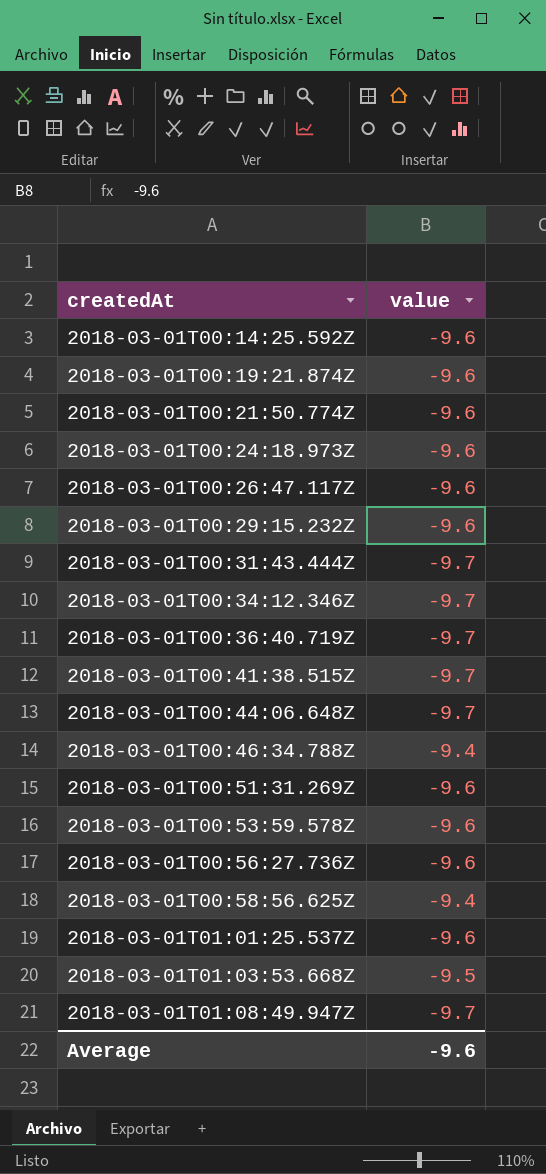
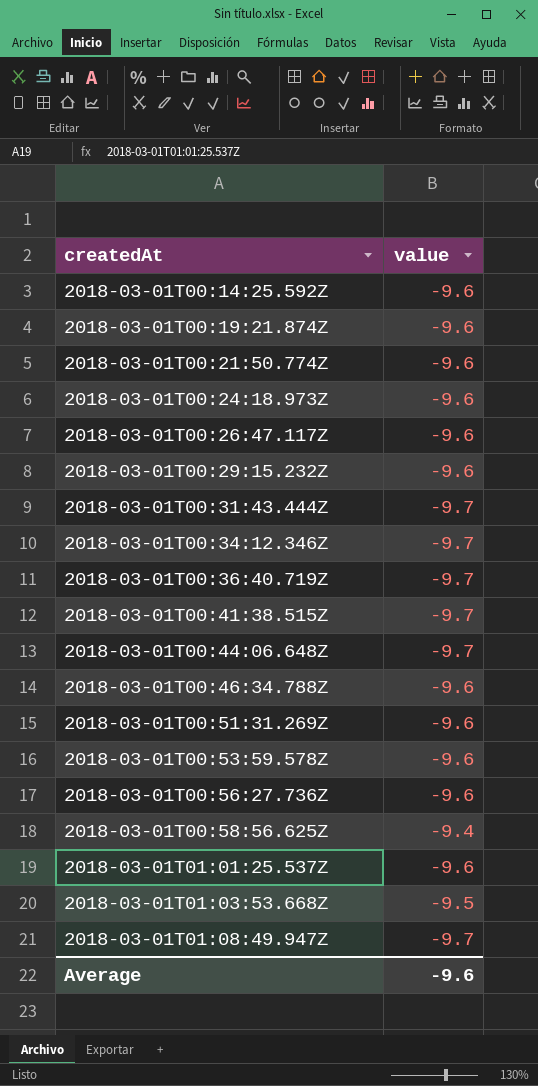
2018-03-01T00:46:34.788Z | value: -9.4 -> -9.6

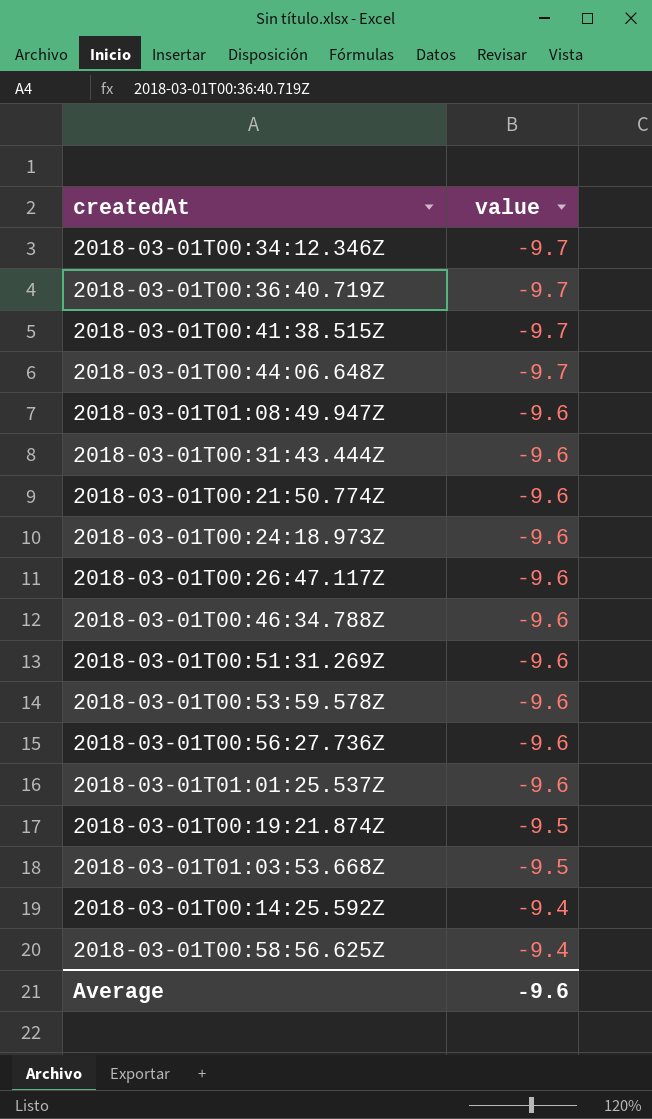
row order: createdAt ascending -> value ascending
row 2018-03-01T00:29:15.232Z: -9.6 -> none
2018-03-01T01:08:49.947Z | value: -9.7 -> -9.6
2018-03-01T00:31:43.444Z | value: -9.7 -> -9.6
2018-03-01T00:19:21.874Z | value: -9.6 -> -9.5
2018-03-01T00:14:25.592Z | value: -9.6 -> -9.4

